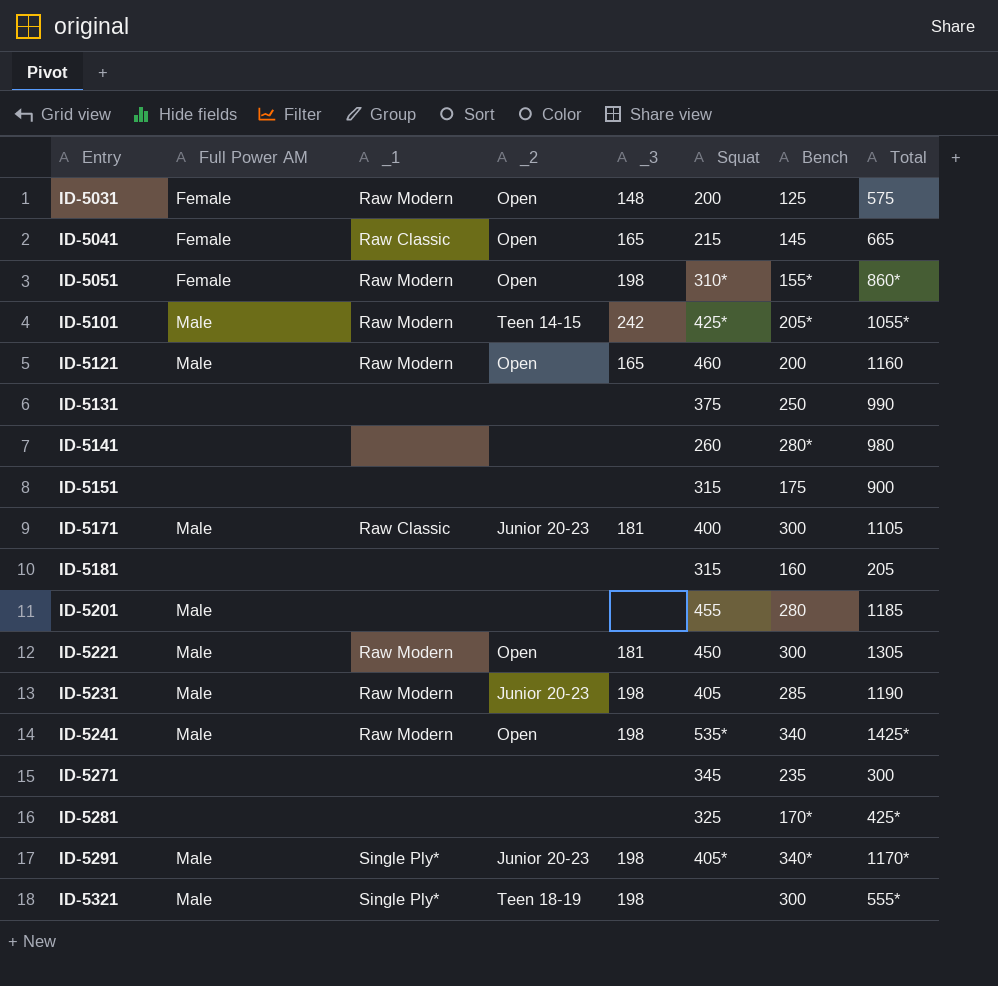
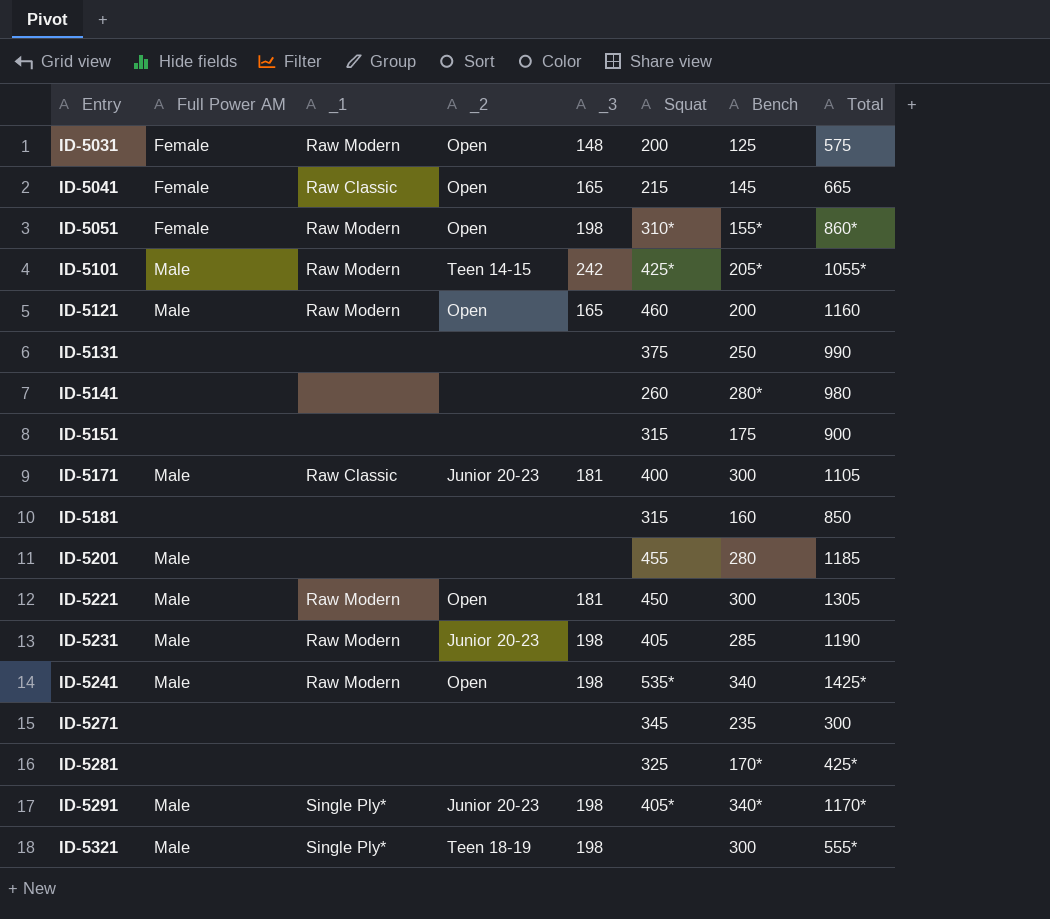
ID-5181 | Total: 205 -> 850

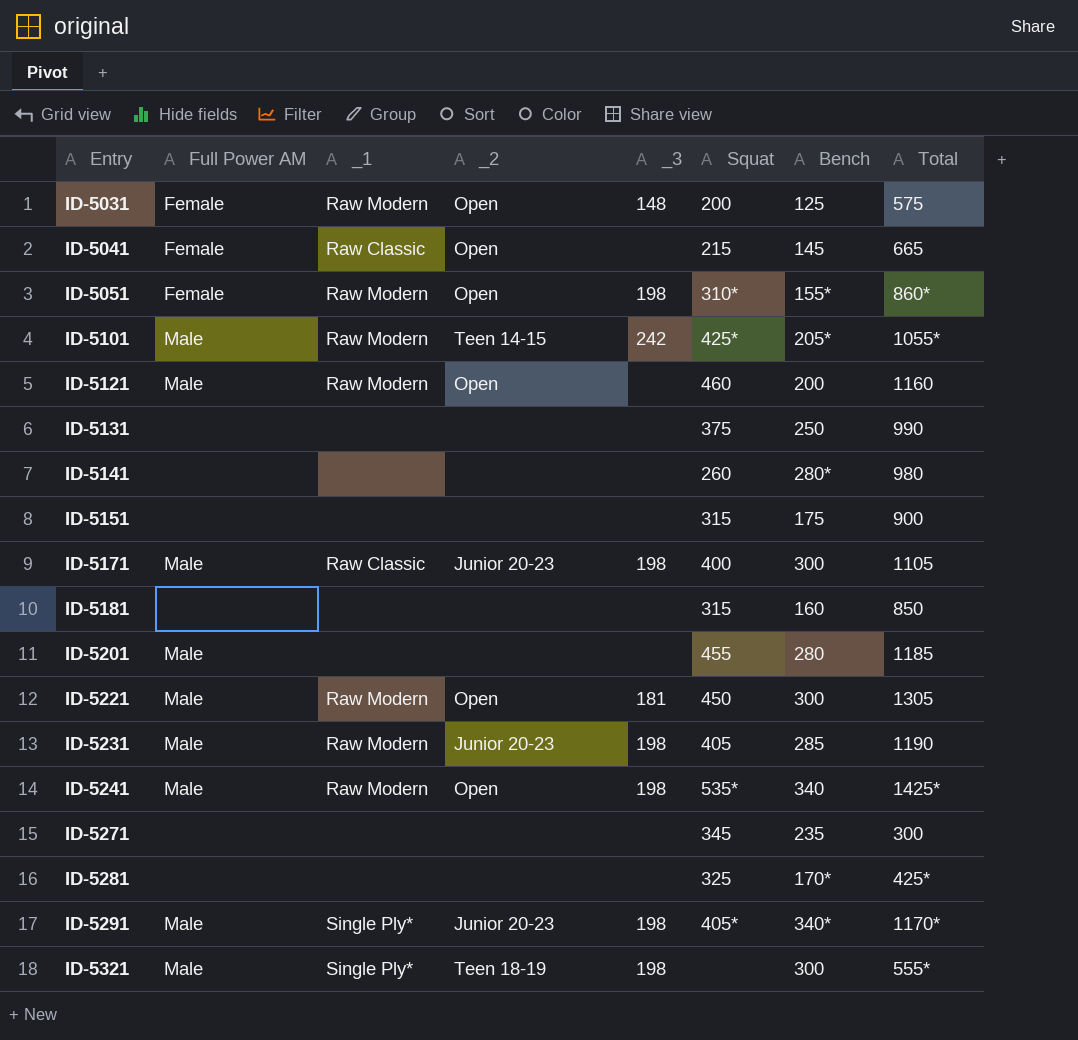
ID-5041 | _3: 165 -> none
ID-5121 | _3: 165 -> none
ID-5171 | _3: 181 -> 198

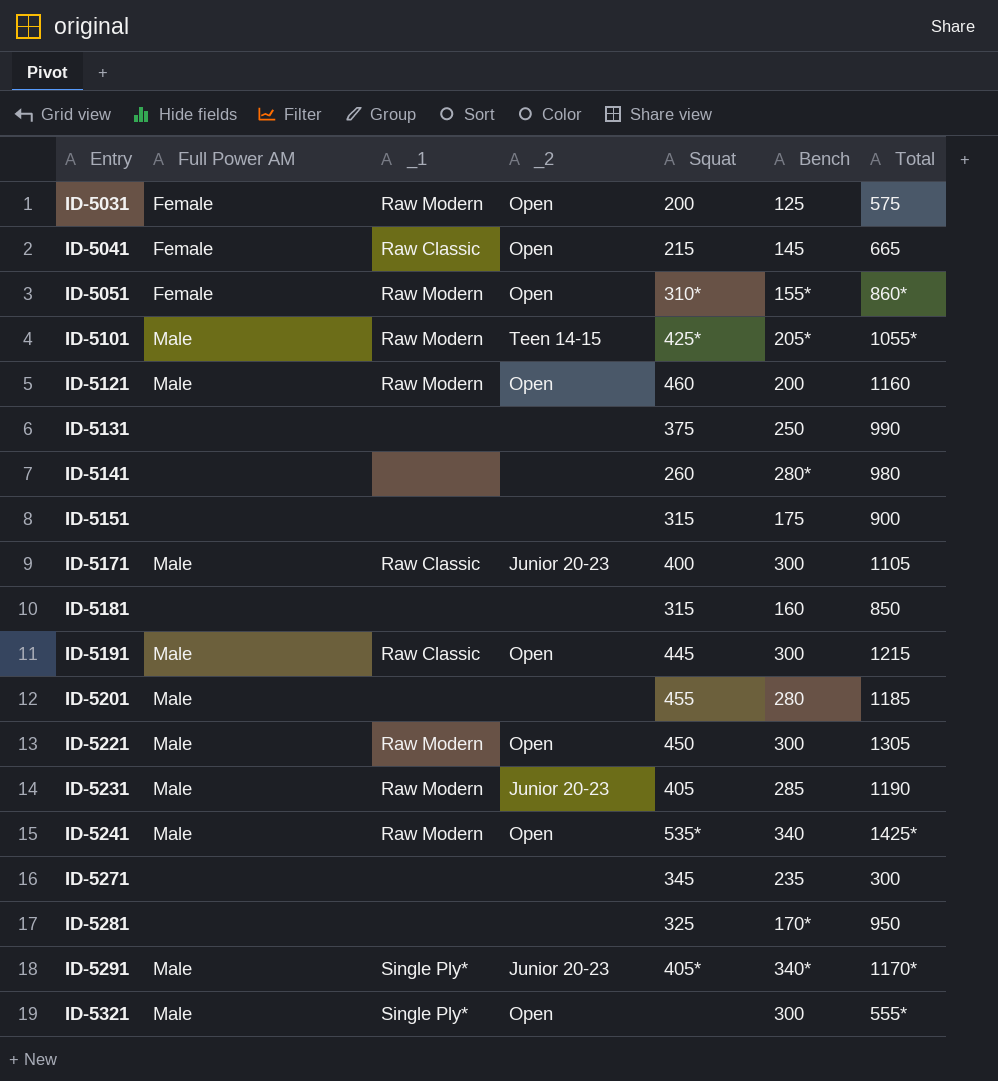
column _3 | position: 5 -> none
row ID-5191: none -> Male | Raw Classic | Open | 445 | 300 | 1215
ID-5281 | Total: 425* -> 950
ID-5321 | _2: Teen 18-19 -> Open

